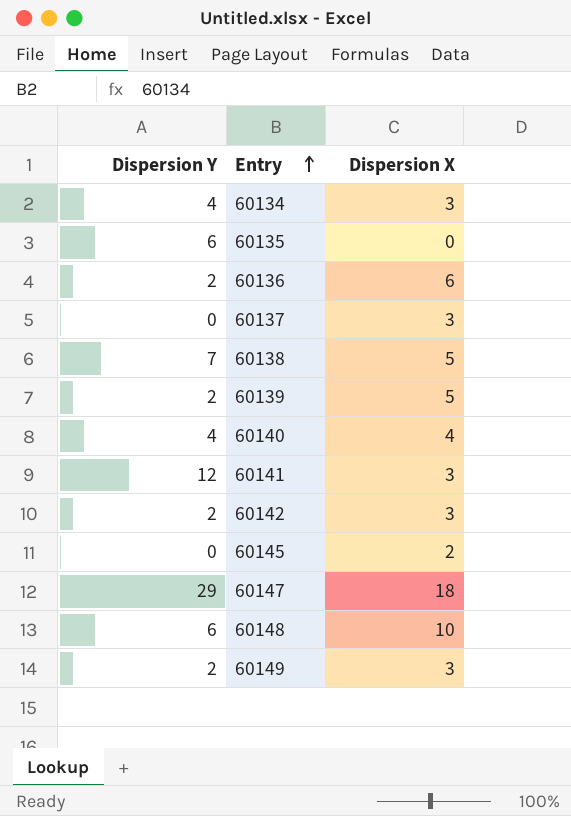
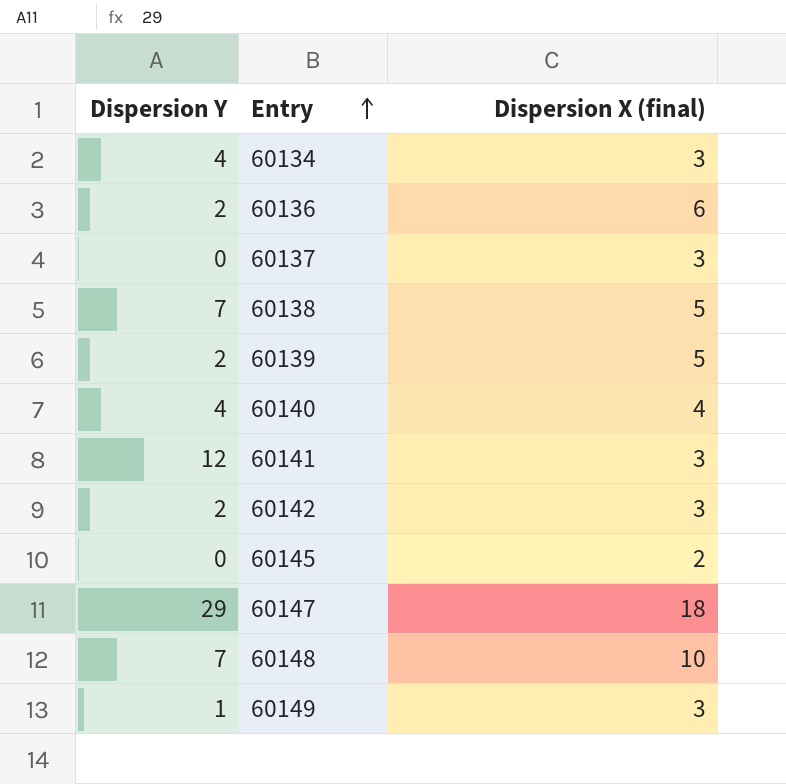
column name: Dispersion X -> Dispersion X (final)
row 60135: 6 | 0 -> none
60148 | Dispersion Y: 6 -> 7
60149 | Dispersion Y: 2 -> 1

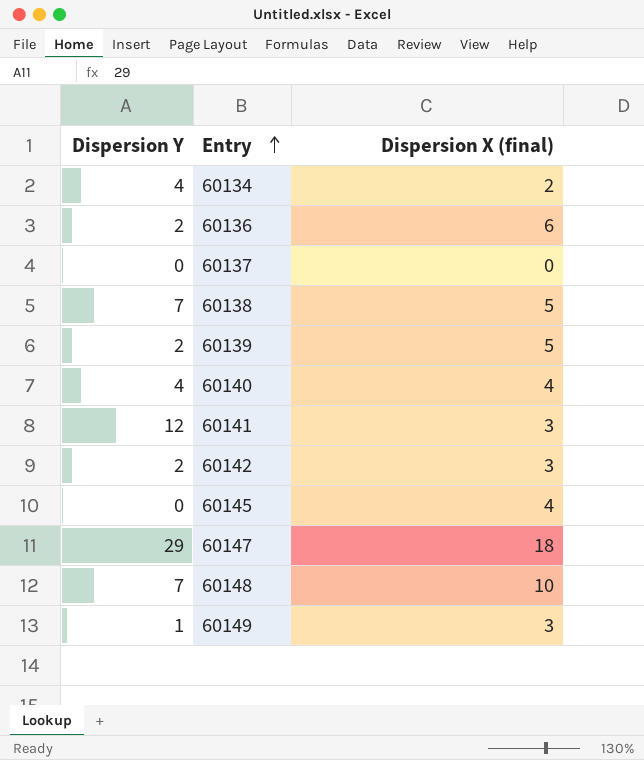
60134 | Dispersion X (final): 3 -> 2
60137 | Dispersion X (final): 3 -> 0
60145 | Dispersion X (final): 2 -> 4

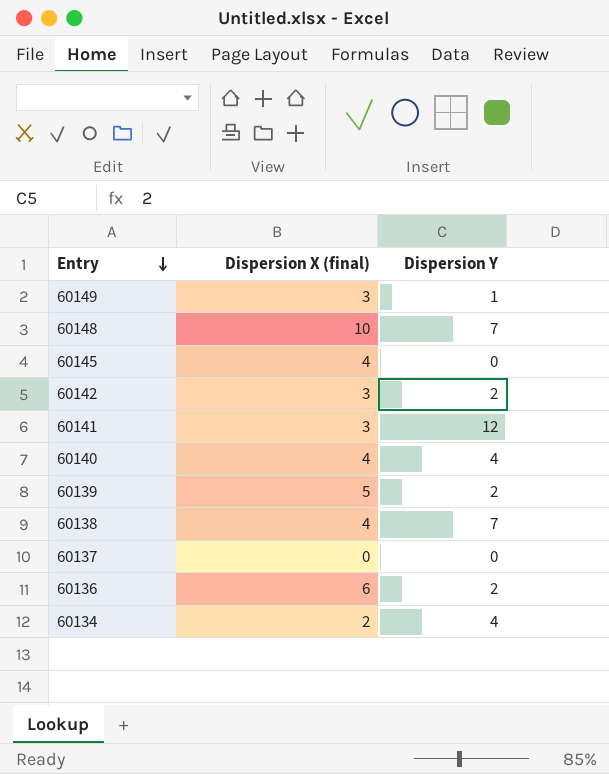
row order: Entry ascending -> Entry descending
column Dispersion Y | position: 1 -> 3
row 60147: 29 | 18 -> none
60138 | Dispersion X (final): 5 -> 4

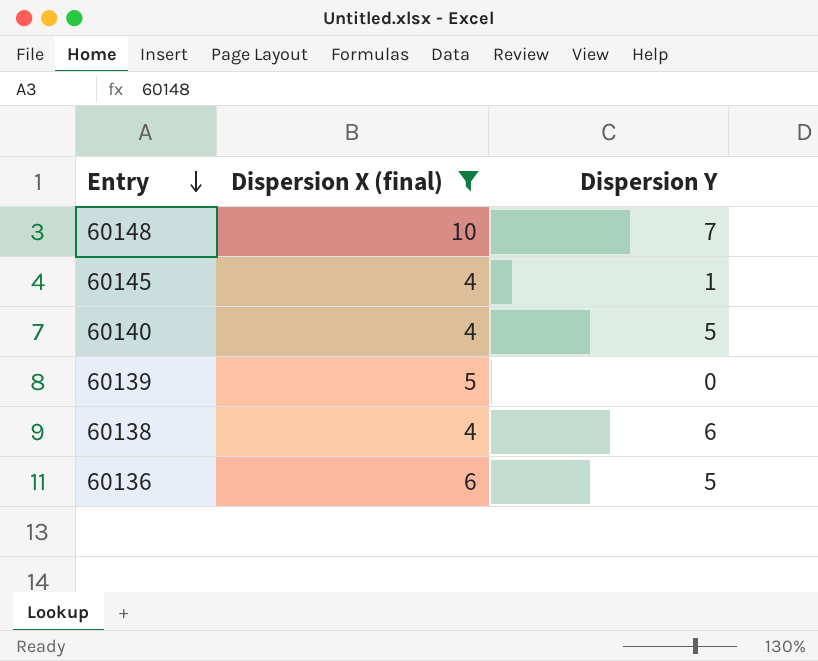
filter: none -> Dispersion X (final) >= 4
60145 | Dispersion Y: 0 -> 1
60140 | Dispersion Y: 4 -> 5
60139 | Dispersion Y: 2 -> 0
60138 | Dispersion Y: 7 -> 6
60136 | Dispersion Y: 2 -> 5

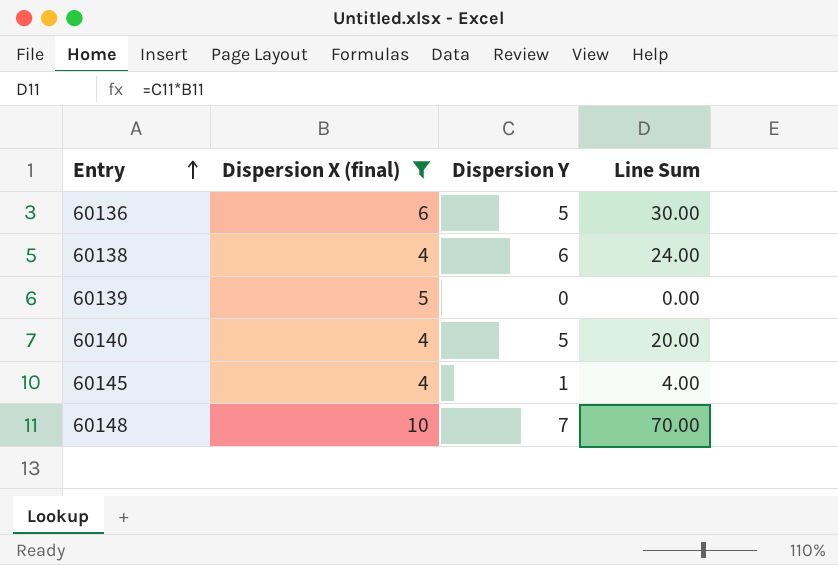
row order: Entry descending -> Entry ascending
column Line Sum | formula: none -> [Dispersion X (final)] * [Dispersion Y]

